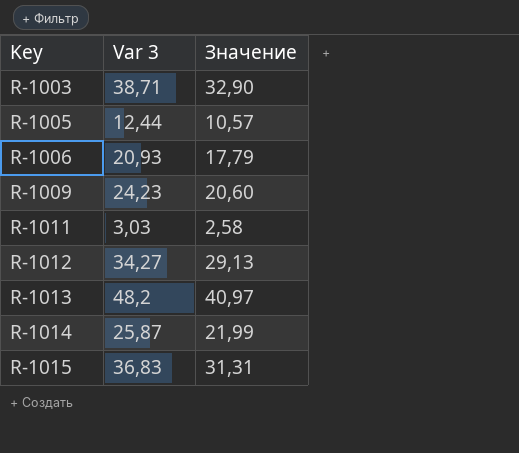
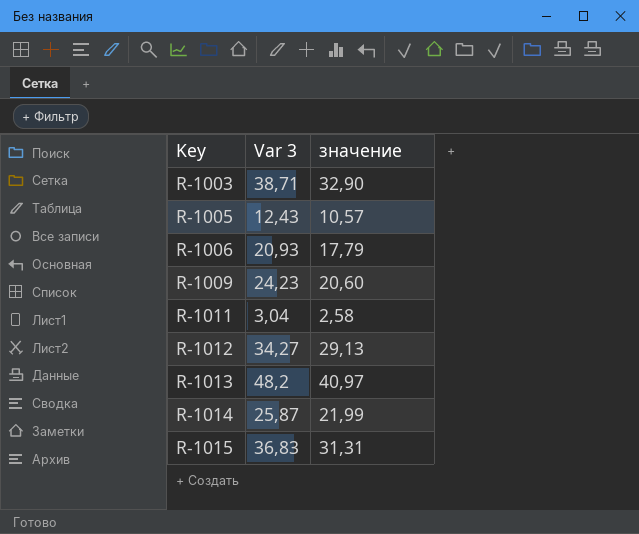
column name: Значение -> значение
R-1005 | Var 3: 12,44 -> 12,43
R-1011 | Var 3: 3,03 -> 3,04

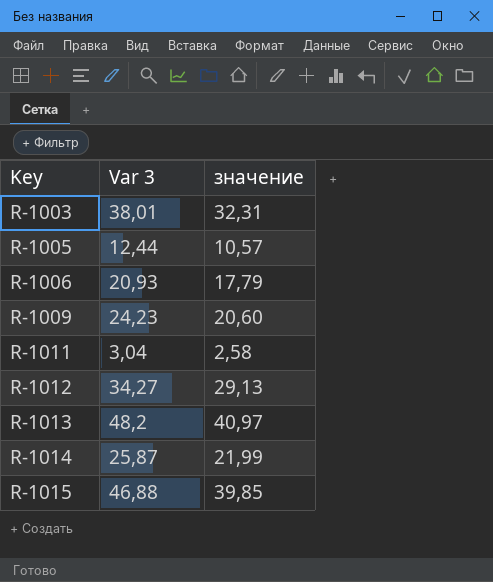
R-1003 | Var 3: 38,71 -> 38,01
R-1003 | значение: 32,90 -> 32,31
R-1005 | Var 3: 12,43 -> 12,44
R-1015 | Var 3: 36,83 -> 46,88
R-1015 | значение: 31,31 -> 39,85

